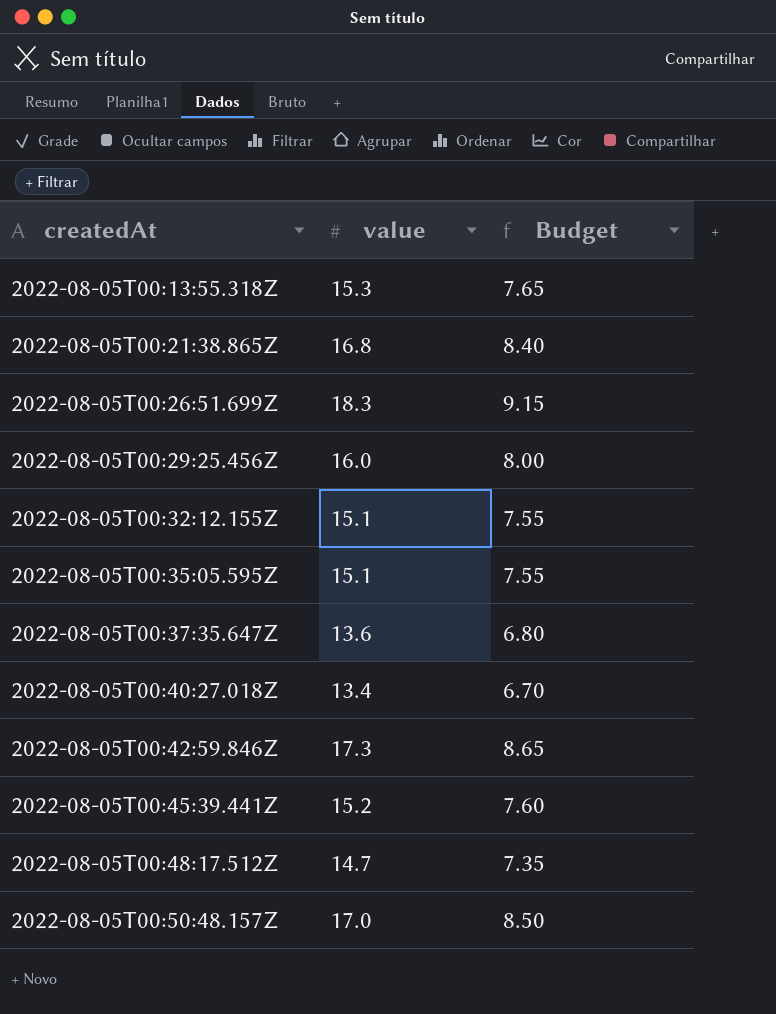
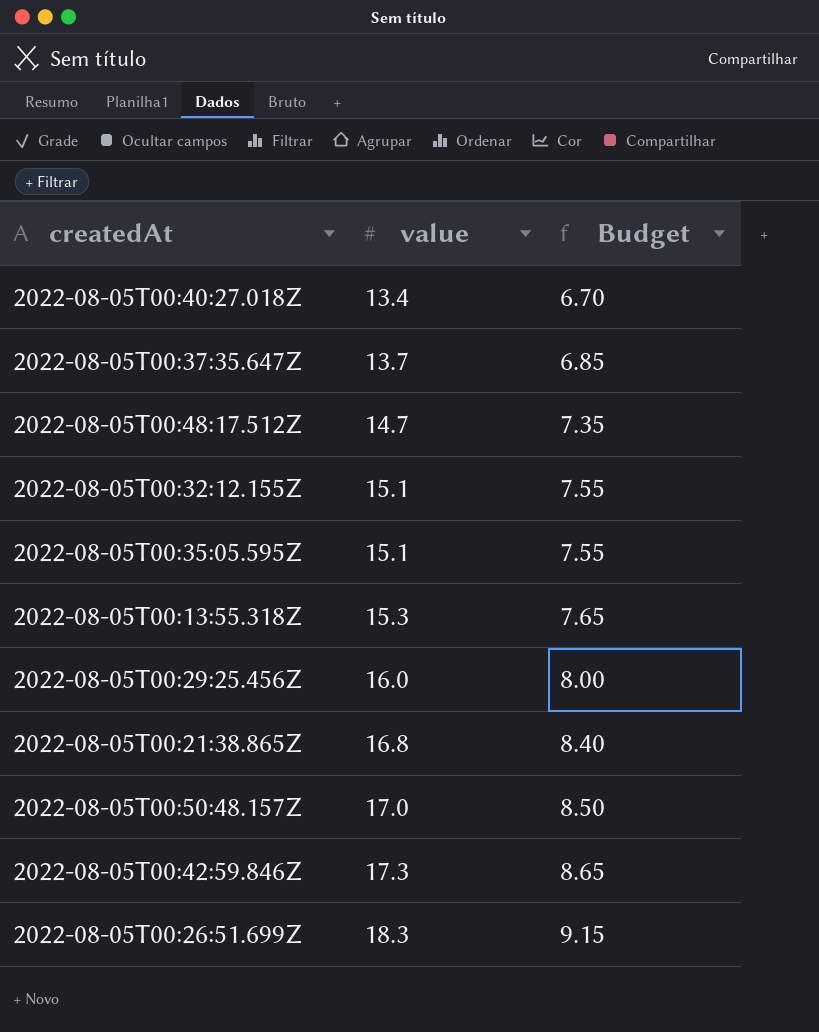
row order: createdAt ascending -> value ascending
row 2022-08-05T00:45:39.441Z: 15.2 | 7.60 -> none
2022-08-05T00:37:35.647Z | value: 13.6 -> 13.7
2022-08-05T00:37:35.647Z | Budget: 6.80 -> 6.85

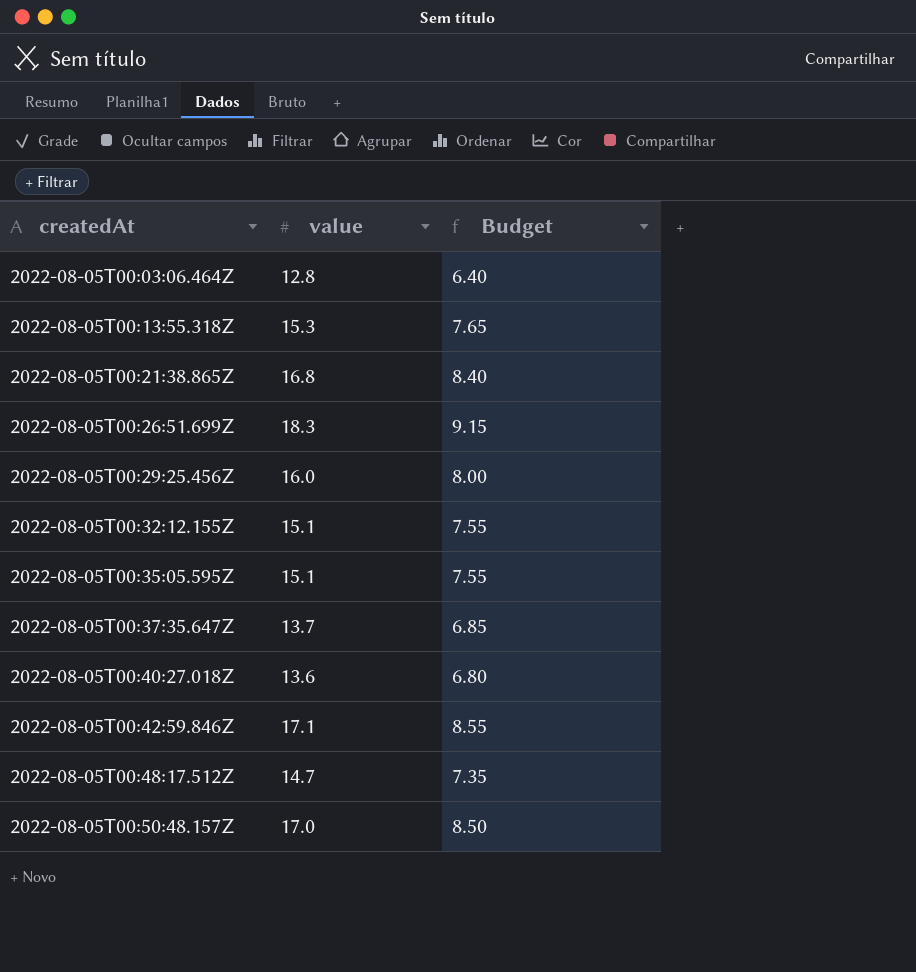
row order: value ascending -> createdAt ascending
row 2022-08-05T00:03:06.464Z: none -> 12.8 | 6.40
2022-08-05T00:40:27.018Z | value: 13.4 -> 13.6
2022-08-05T00:40:27.018Z | Budget: 6.70 -> 6.80
2022-08-05T00:42:59.846Z | value: 17.3 -> 17.1
2022-08-05T00:42:59.846Z | Budget: 8.65 -> 8.55

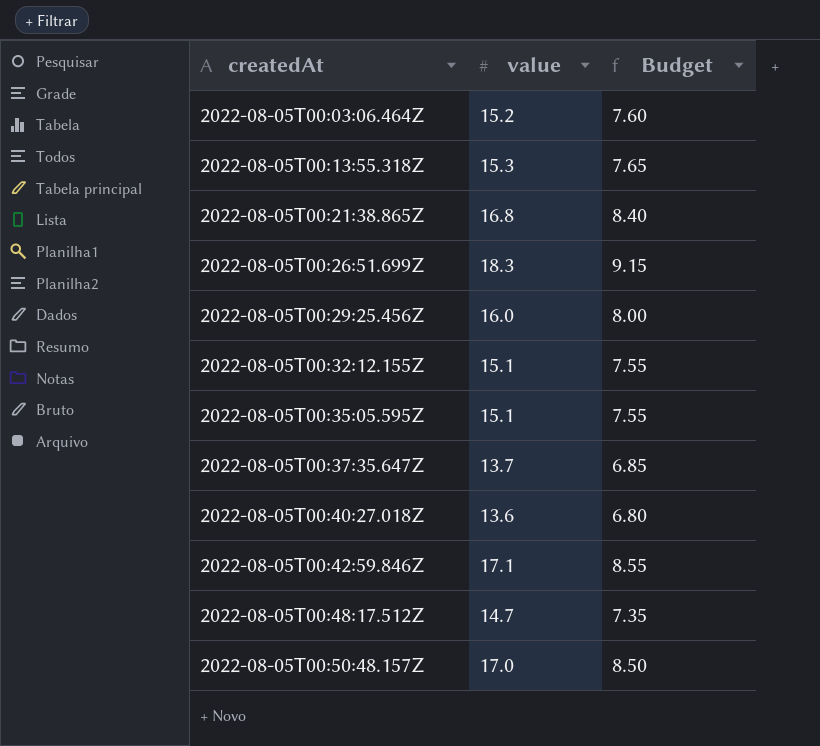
2022-08-05T00:03:06.464Z | value: 12.8 -> 15.2
2022-08-05T00:03:06.464Z | Budget: 6.40 -> 7.60

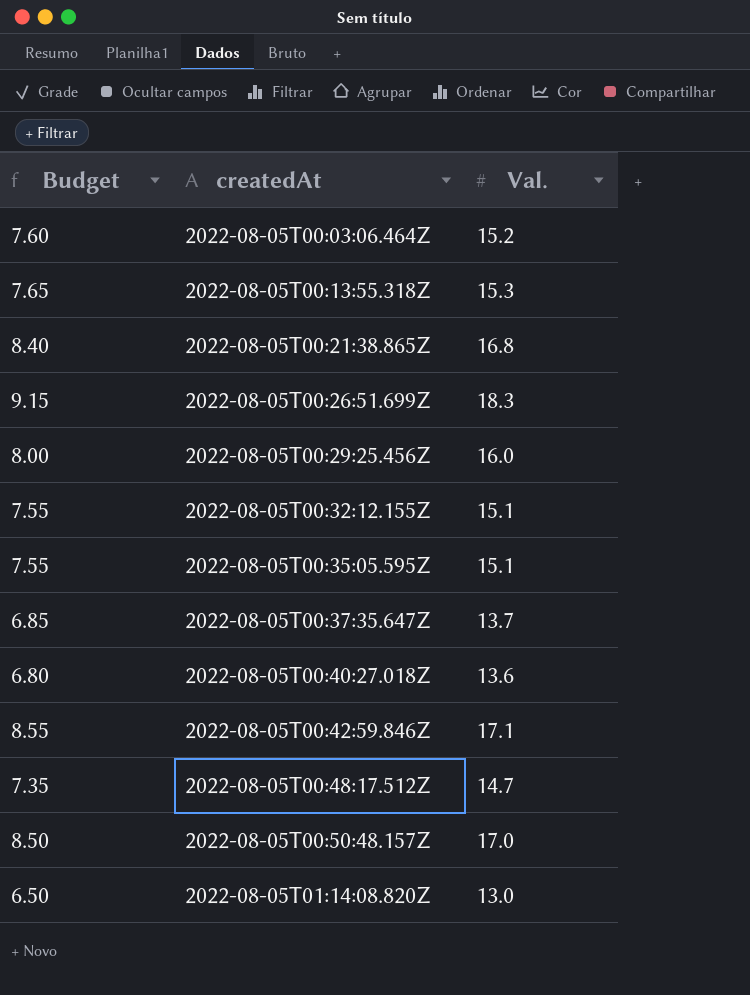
column Budget | position: 3 -> 1
column name: value -> Val.
row 2022-08-05T01:14:08.820Z: none -> 6.50 | 13.0

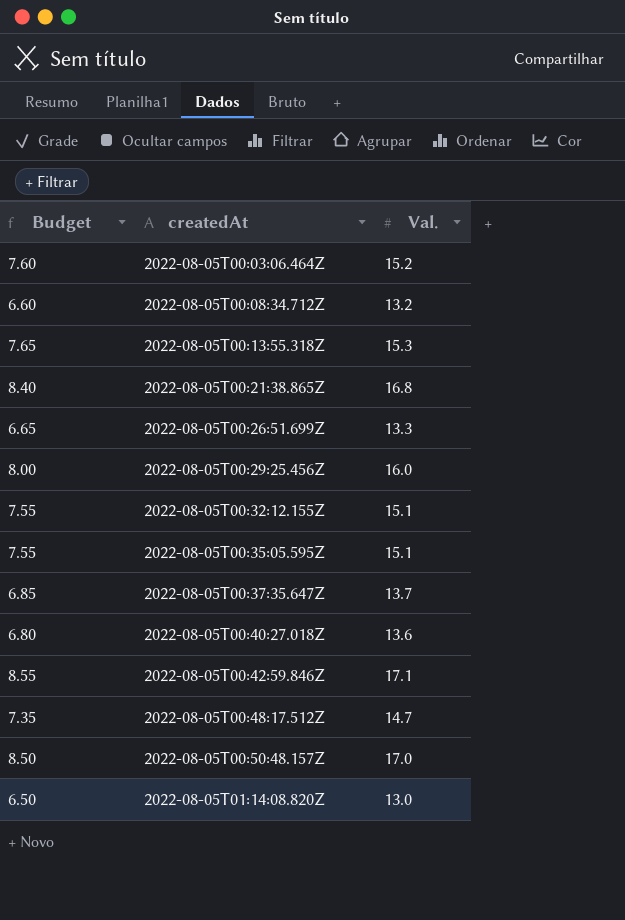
row 2022-08-05T00:08:34.712Z: none -> 6.60 | 13.2
2022-08-05T00:26:51.699Z | Budget: 9.15 -> 6.65
2022-08-05T00:26:51.699Z | Val.: 18.3 -> 13.3

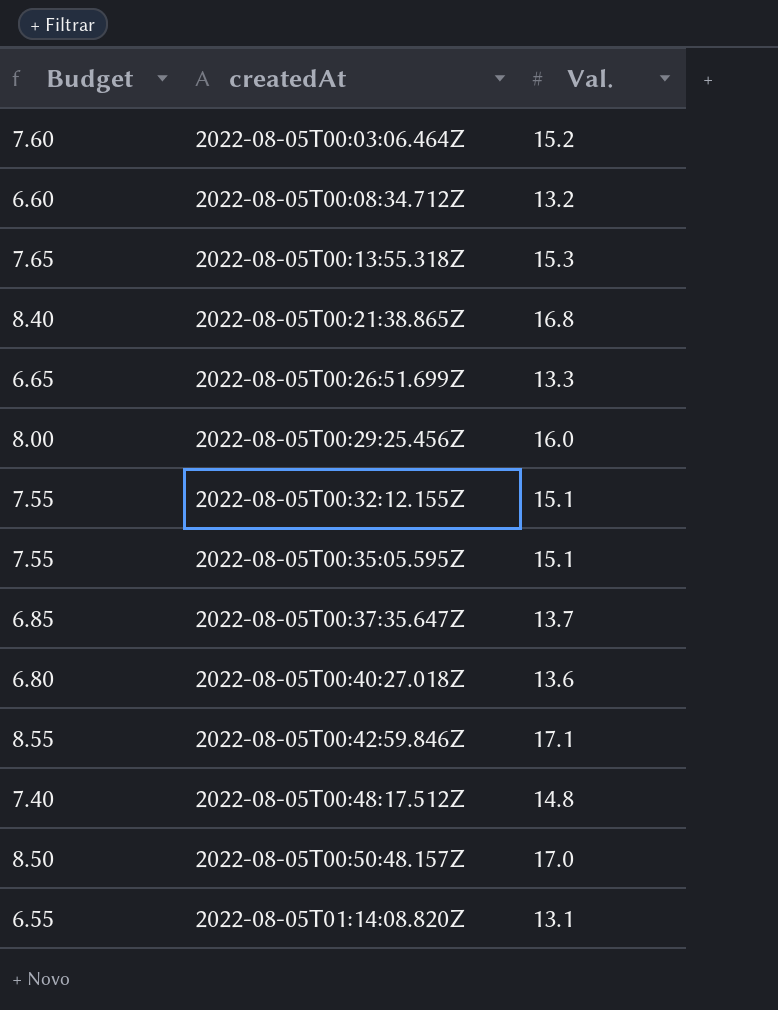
2022-08-05T00:48:17.512Z | Budget: 7.35 -> 7.40
2022-08-05T00:48:17.512Z | Val.: 14.7 -> 14.8
2022-08-05T01:14:08.820Z | Budget: 6.50 -> 6.55
2022-08-05T01:14:08.820Z | Val.: 13.0 -> 13.1

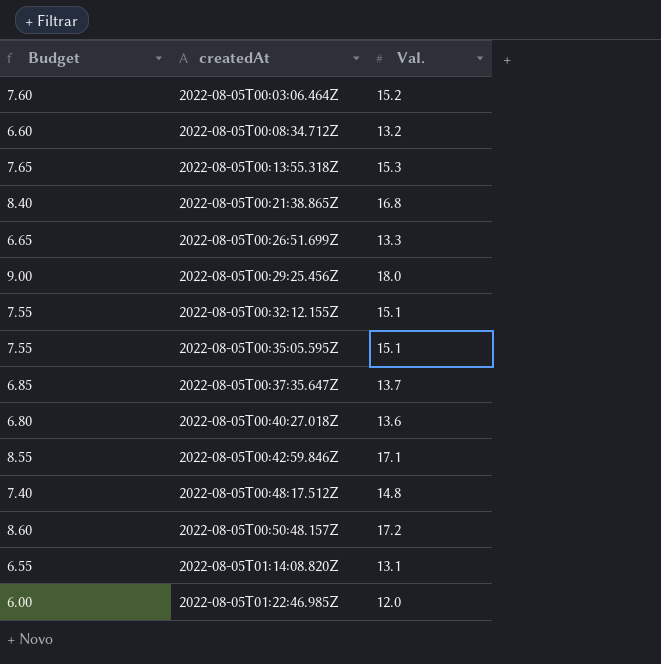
2022-08-05T00:29:25.456Z | Budget: 8.00 -> 9.00
2022-08-05T00:29:25.456Z | Val.: 16.0 -> 18.0
2022-08-05T00:50:48.157Z | Budget: 8.50 -> 8.60
2022-08-05T00:50:48.157Z | Val.: 17.0 -> 17.2
row 2022-08-05T01:22:46.985Z: none -> 6.00 | 12.0

